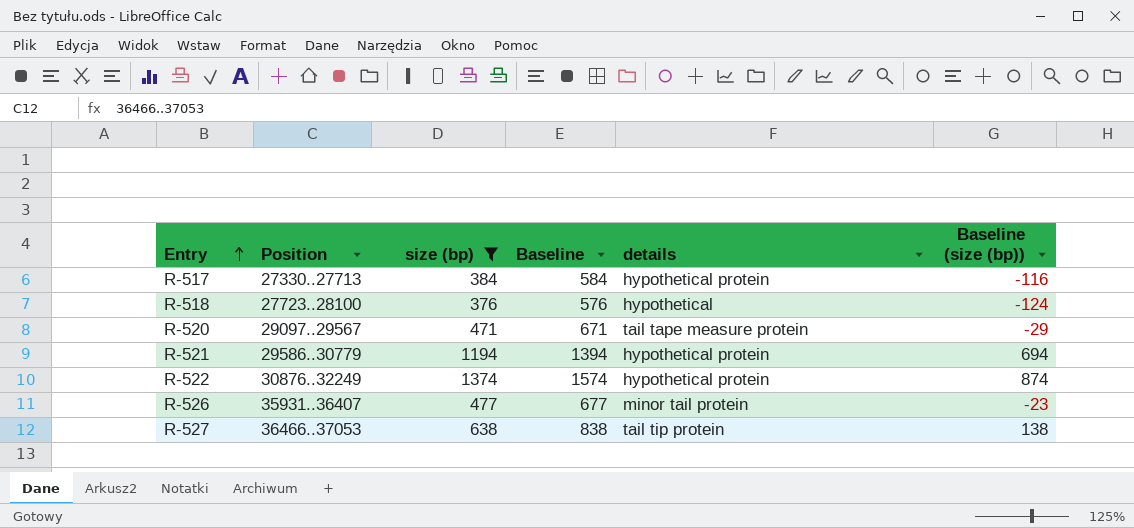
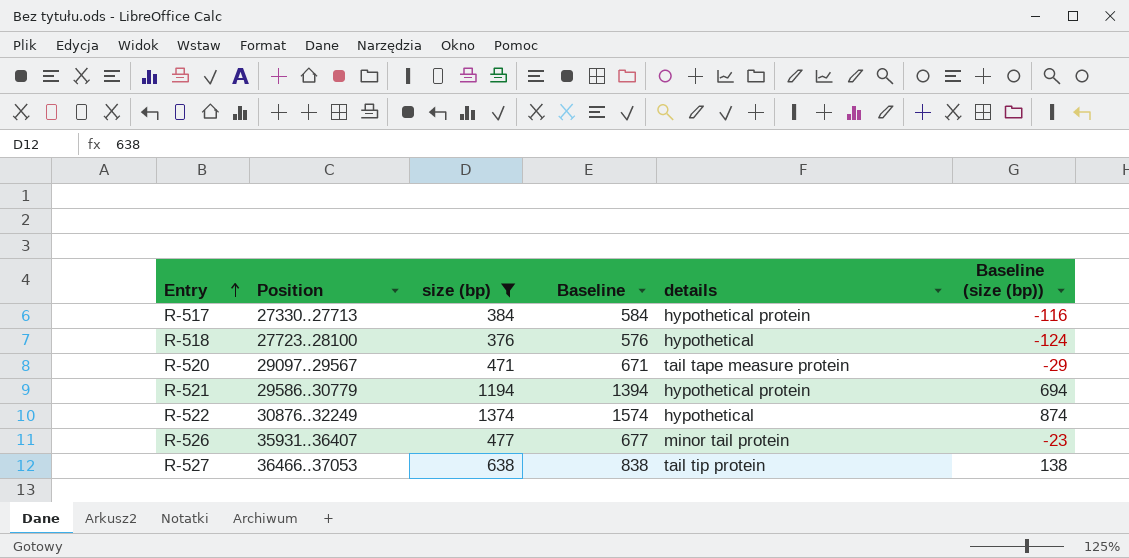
R-522 | details: hypothetical protein -> hypothetical

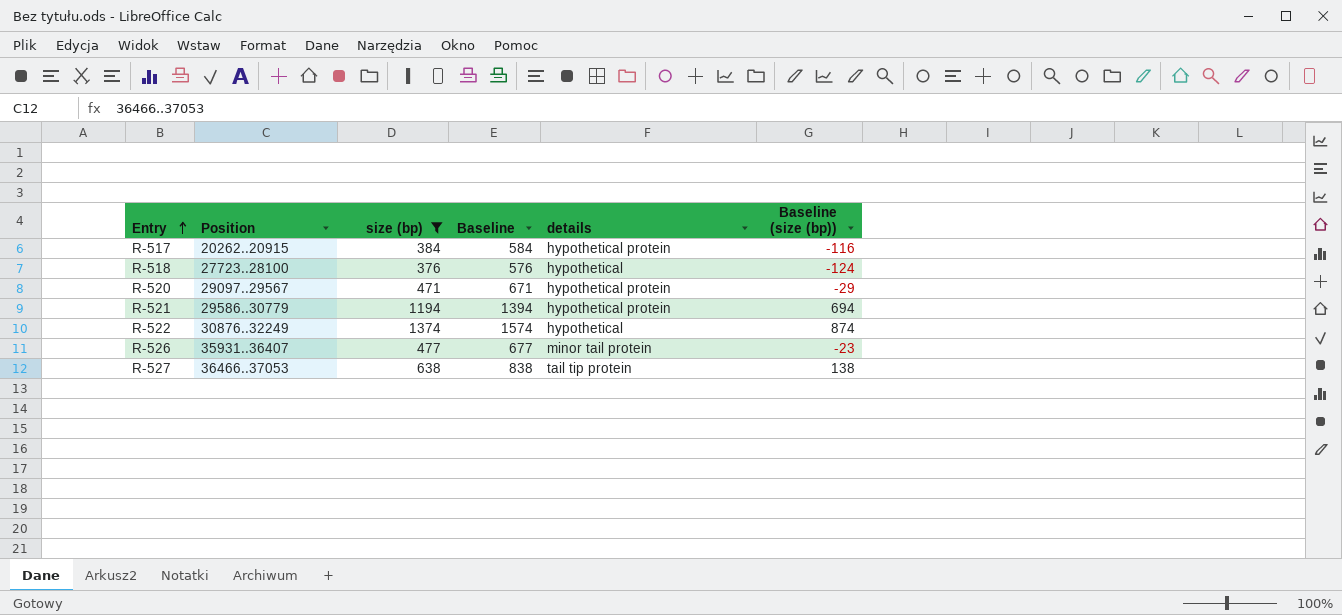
R-517 | Position: 27330..27713 -> 20262..20915
R-520 | details: tail tape measure protein -> hypothetical protein

